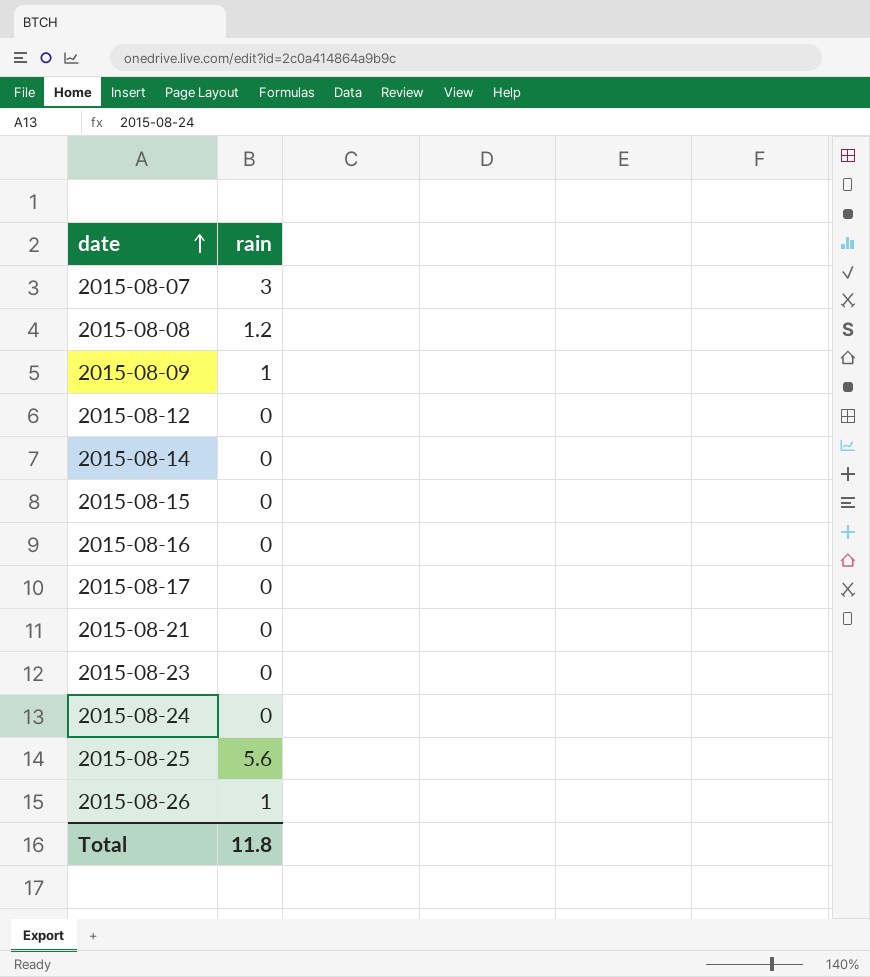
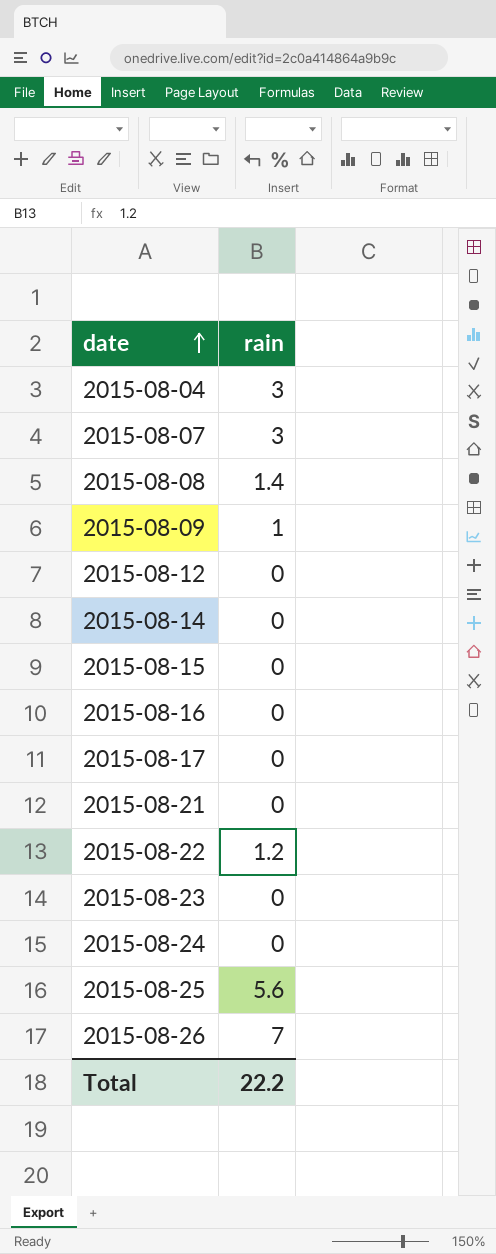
row 2015-08-04: none -> 3
2015-08-08 | rain: 1.2 -> 1.4
row 2015-08-22: none -> 1.2
2015-08-26 | rain: 1 -> 7
Total | rain: 11.8 -> 22.2

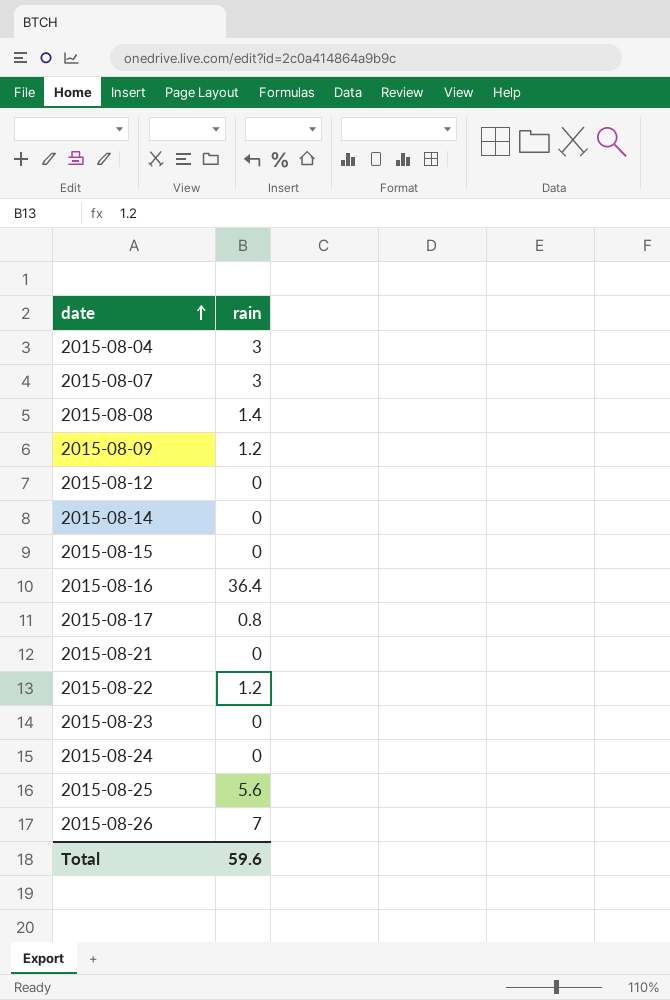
2015-08-09 | rain: 1 -> 1.2
2015-08-16 | rain: 0 -> 36.4
2015-08-17 | rain: 0 -> 0.8
Total | rain: 22.2 -> 59.6

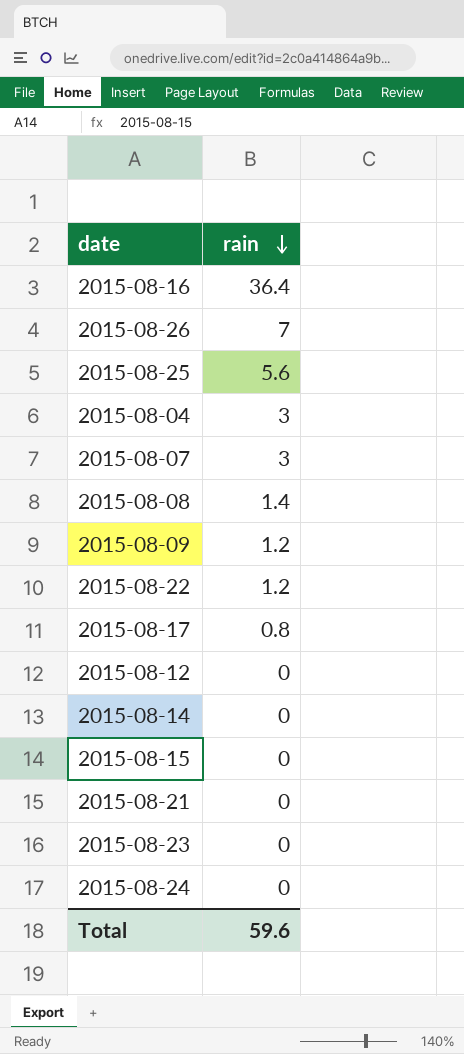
row order: date ascending -> rain descending

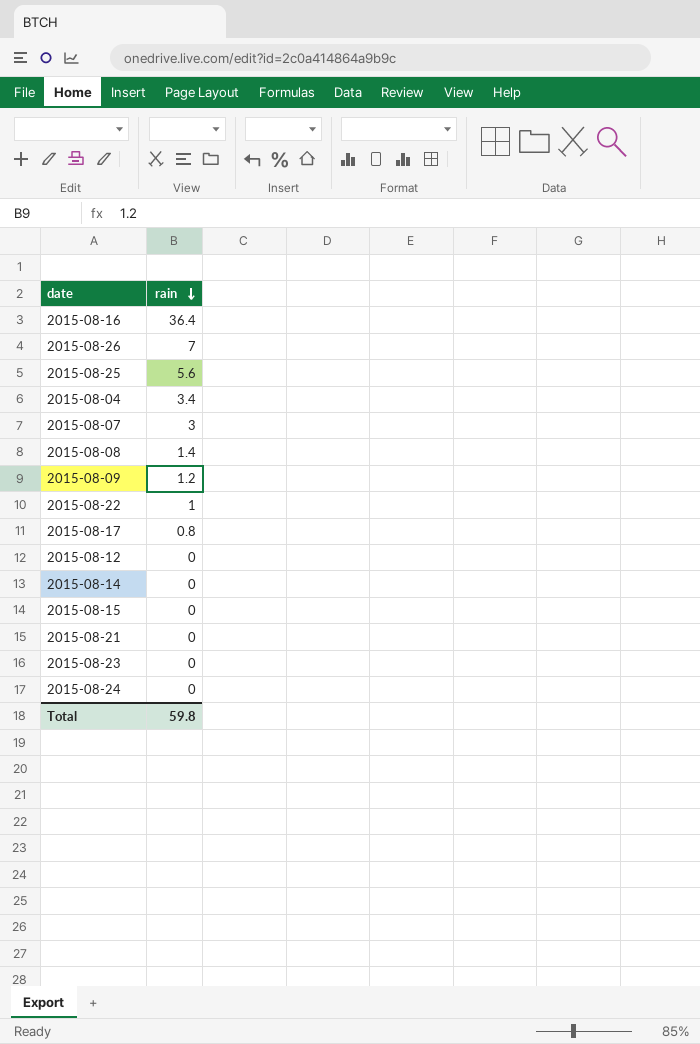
2015-08-04 | rain: 3 -> 3.4
2015-08-22 | rain: 1.2 -> 1
Total | rain: 59.6 -> 59.8

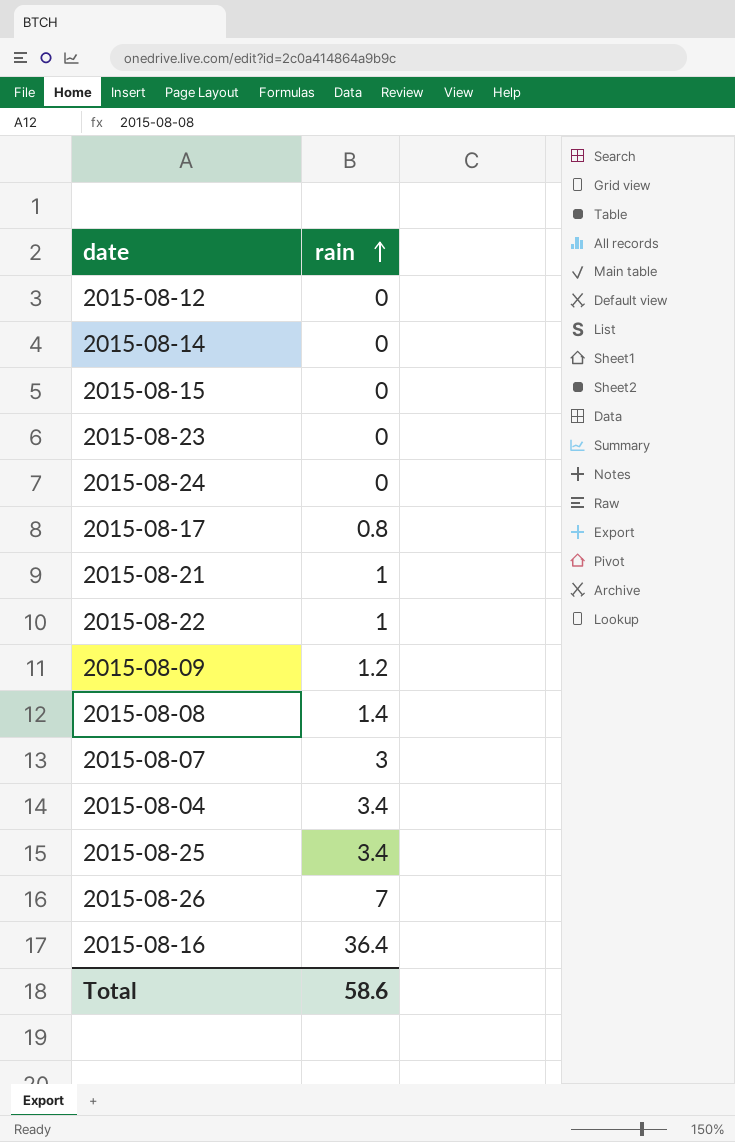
row order: rain descending -> rain ascending
2015-08-21 | rain: 0 -> 1
2015-08-25 | rain: 5.6 -> 3.4
Total | rain: 59.8 -> 58.6

